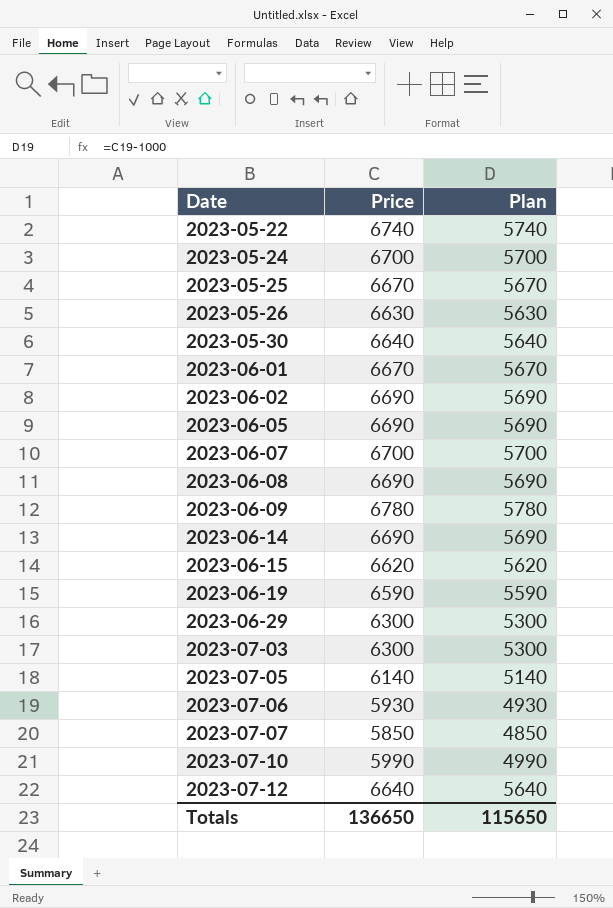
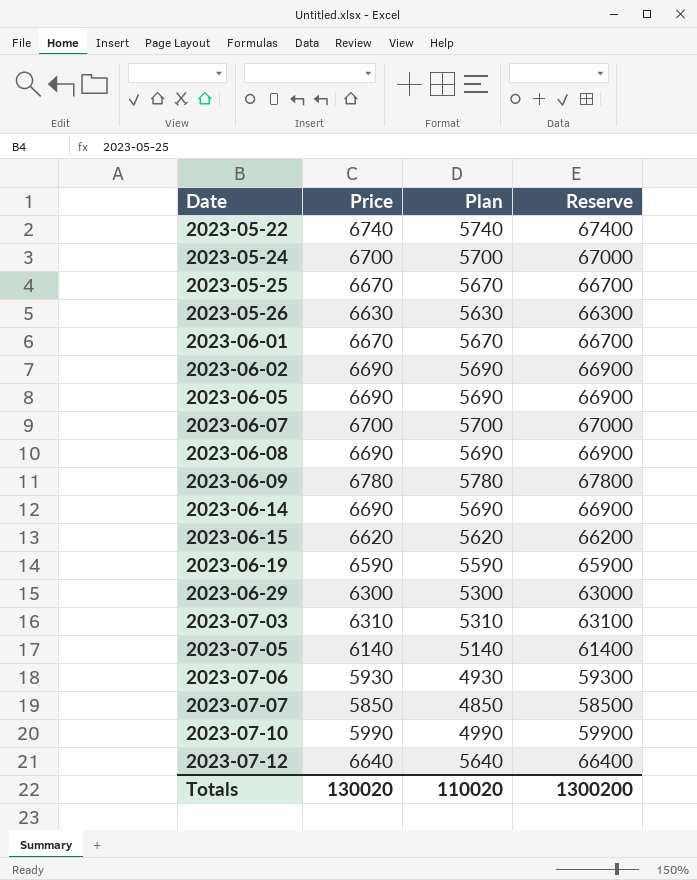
column Reserve | formula: none -> [Price] * 10
row 2023-05-30: 6640 | 5640 -> none
2023-07-03 | Price: 6300 -> 6310
2023-07-03 | Plan: 5300 -> 5310
Totals | Price: 136650 -> 130020
Totals | Plan: 115650 -> 110020

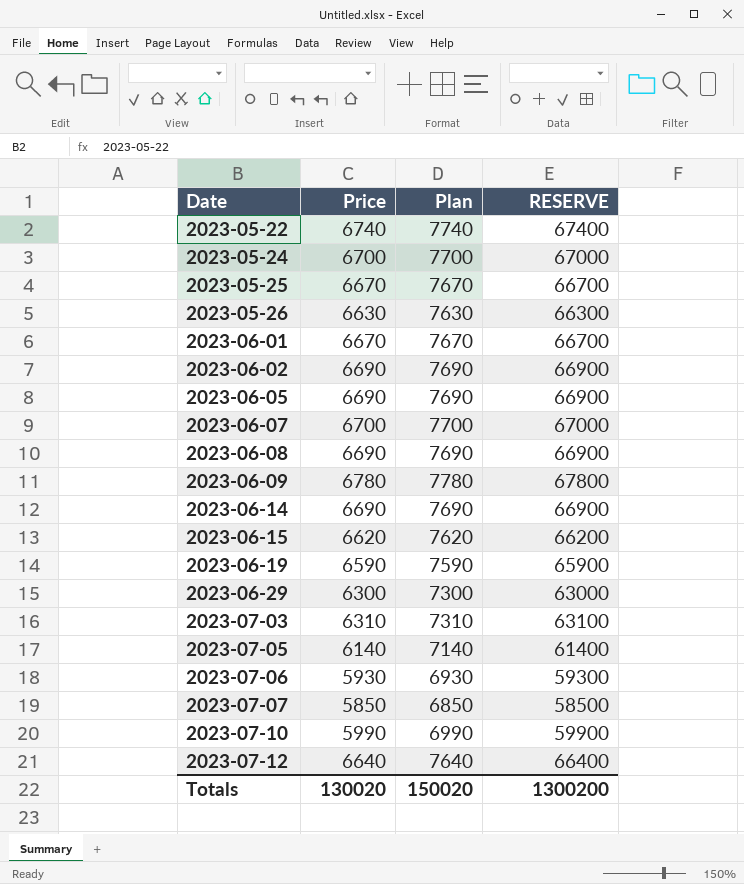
column Plan | formula: [Price] - 1000 -> [Price] + 1000
column name: Reserve -> RESERVE
Totals | Plan: 110020 -> 150020

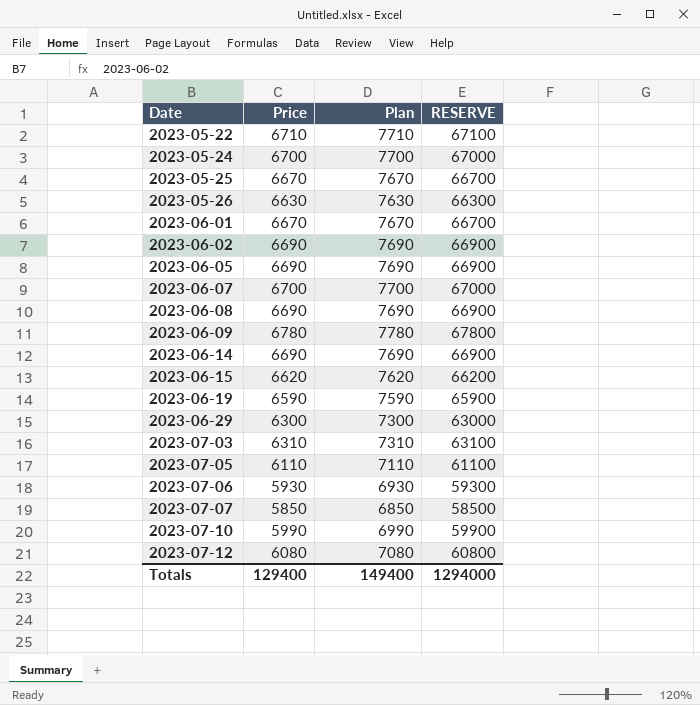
2023-05-22 | Price: 6740 -> 6710
2023-05-22 | Plan: 7740 -> 7710
2023-05-22 | RESERVE: 67400 -> 67100
2023-07-05 | Price: 6140 -> 6110
2023-07-05 | Plan: 7140 -> 7110
2023-07-05 | RESERVE: 61400 -> 61100
2023-07-12 | Price: 6640 -> 6080
2023-07-12 | Plan: 7640 -> 7080
2023-07-12 | RESERVE: 66400 -> 60800
Totals | Price: 130020 -> 129400
Totals | Plan: 150020 -> 149400
Totals | RESERVE: 1300200 -> 1294000

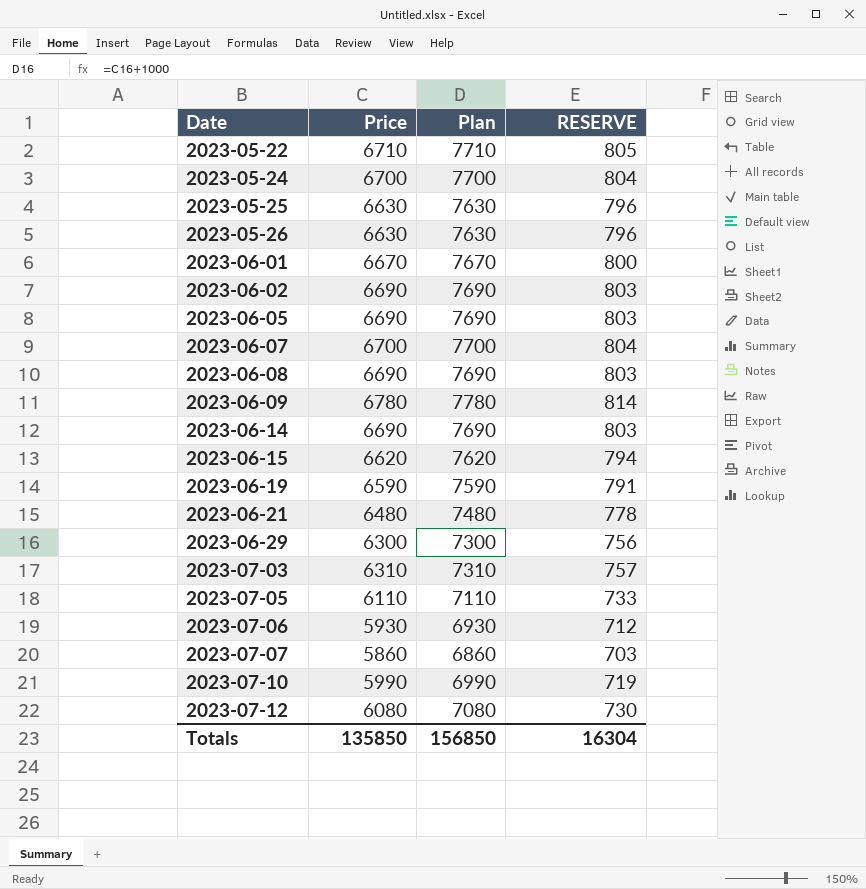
column RESERVE | formula: [Price] * 10 -> [Price] * 0.12
2023-05-25 | Price: 6670 -> 6630
2023-05-25 | Plan: 7670 -> 7630
row 2023-06-21: none -> 6480 | 7480 | 778
2023-07-07 | Price: 5850 -> 5860
2023-07-07 | Plan: 6850 -> 6860
Totals | Price: 129400 -> 135850
Totals | Plan: 149400 -> 156850
Totals | RESERVE: 1294000 -> 16304

